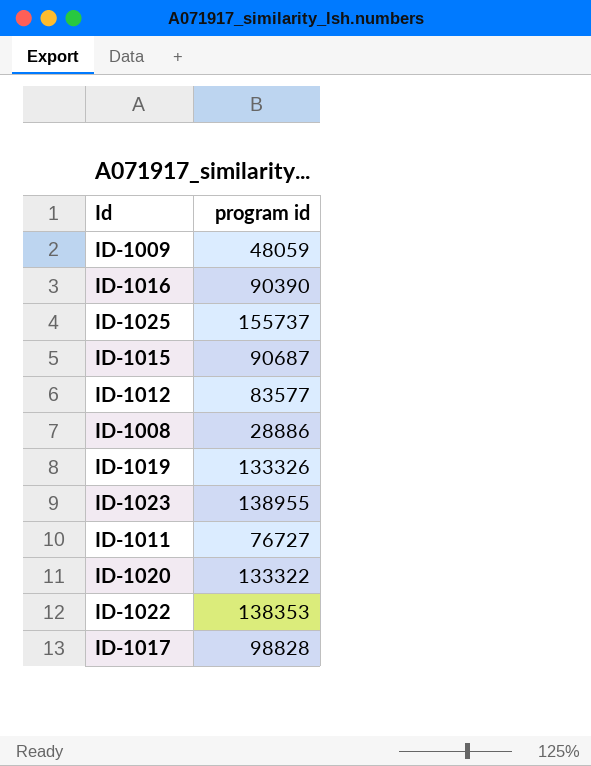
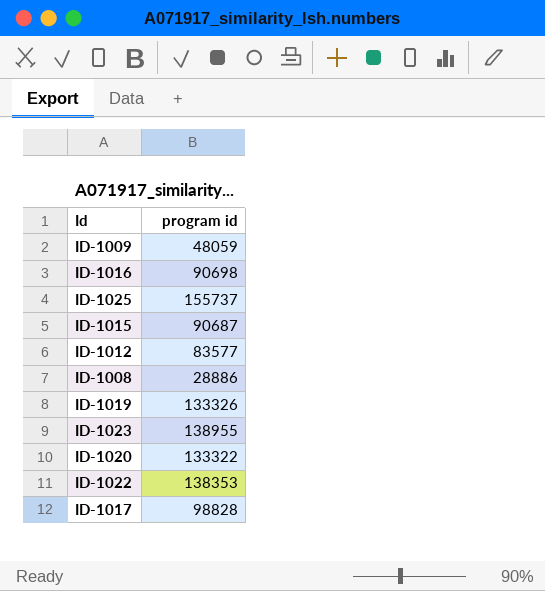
row ID-1011: 76727 -> none
ID-1016 | program id: 90390 -> 90698

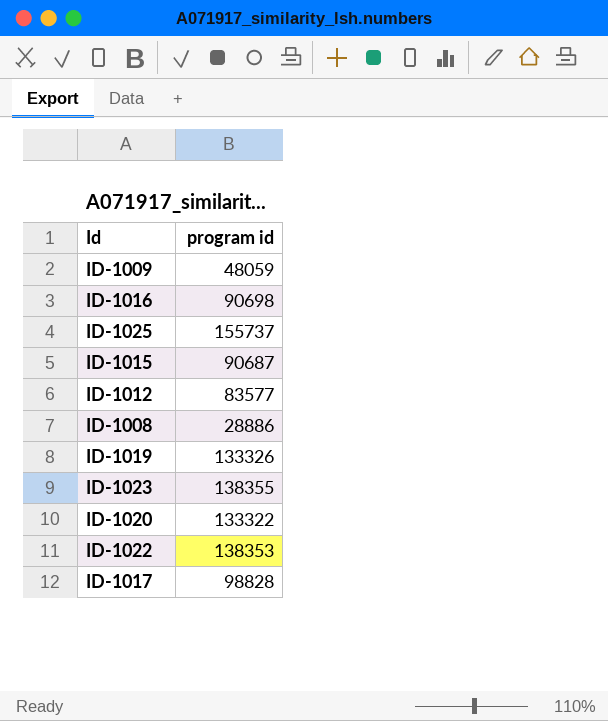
ID-1023 | program id: 138955 -> 138355

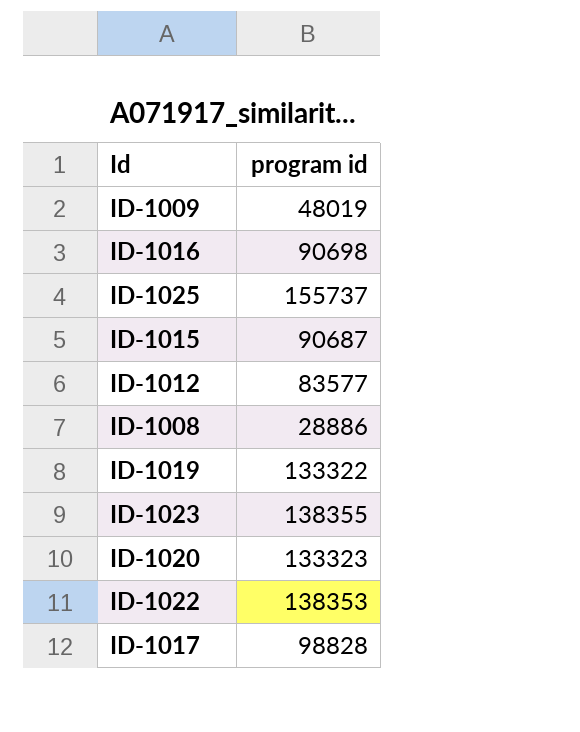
ID-1009 | program id: 48059 -> 48019
ID-1019 | program id: 133326 -> 133322
ID-1020 | program id: 133322 -> 133323

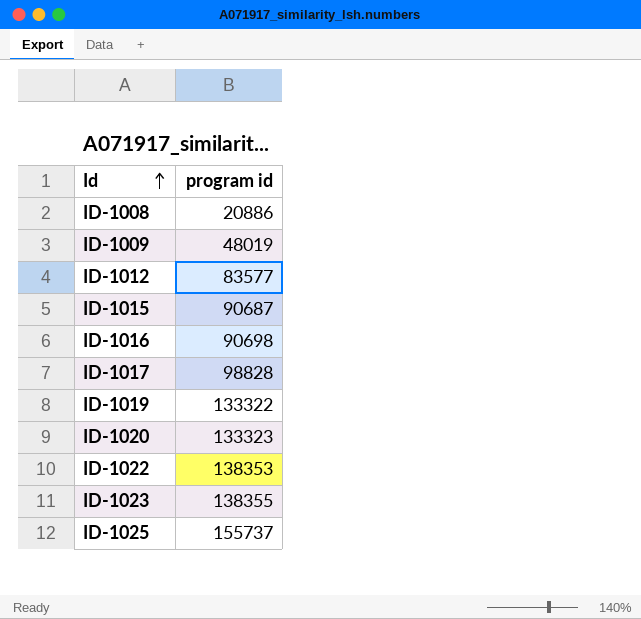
row order: none -> Id ascending
ID-1008 | program id: 28886 -> 20886

